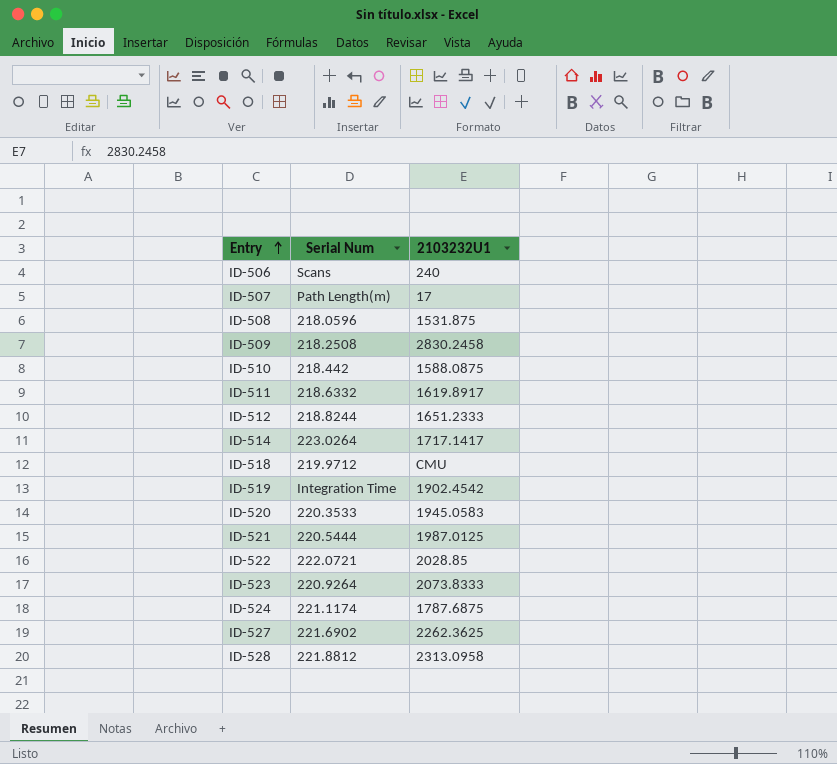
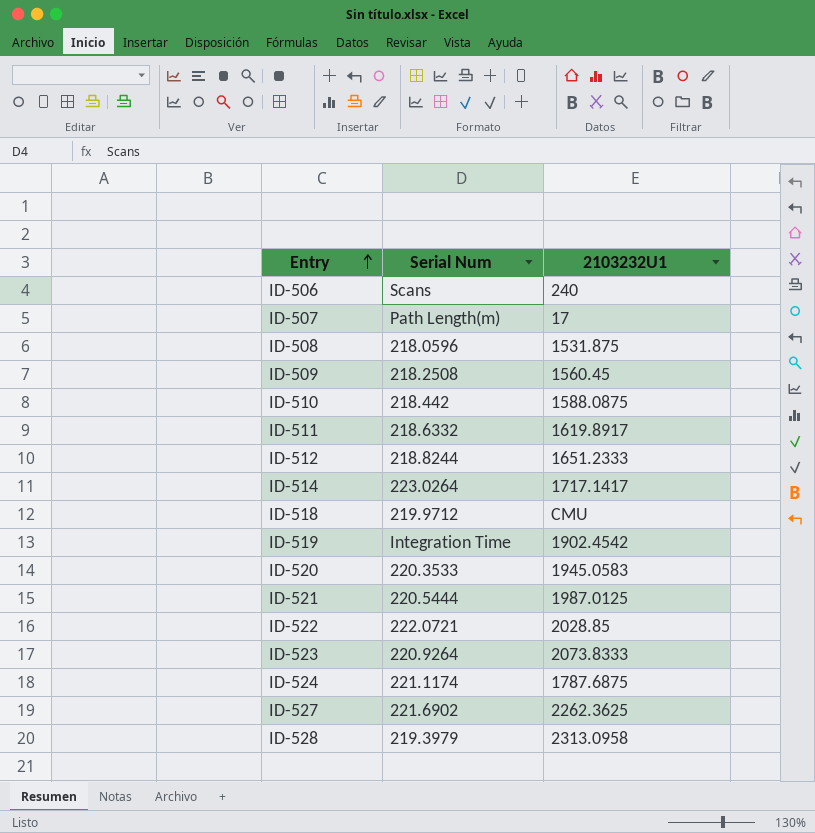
ID-509 | 2103232U1: 2830.2458 -> 1560.45
ID-528 | Serial Num: 221.8812 -> 219.3979

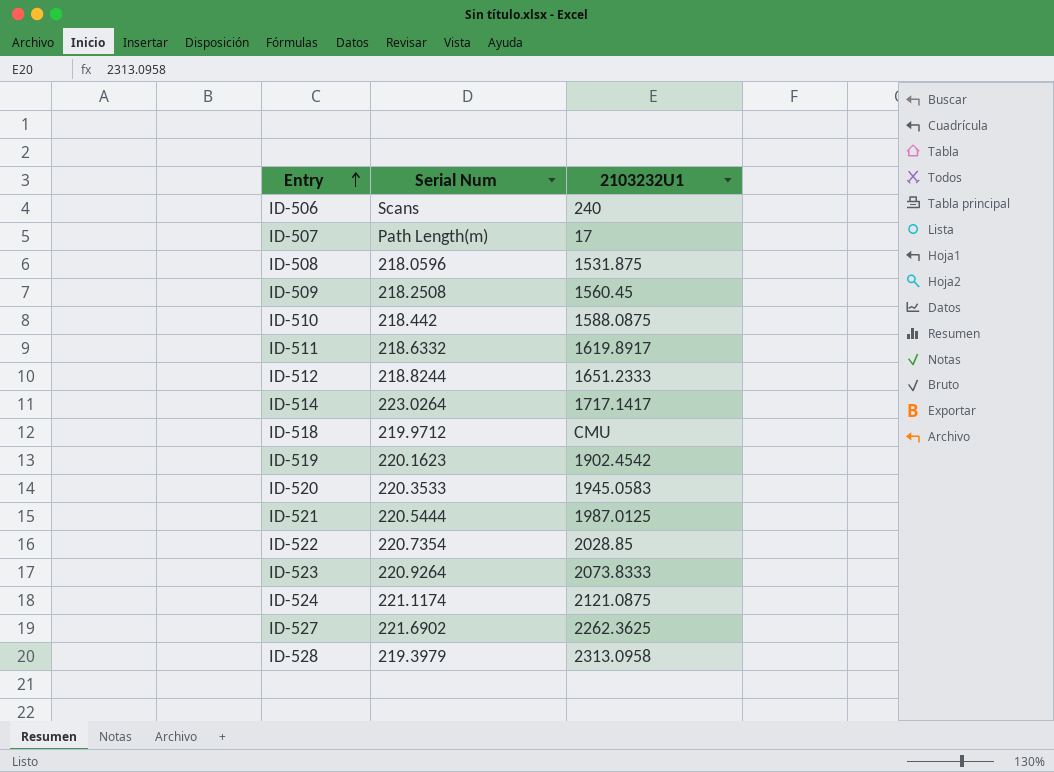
ID-519 | Serial Num: Integration Time -> 220.1623
ID-522 | Serial Num: 222.0721 -> 220.7354
ID-524 | 2103232U1: 1787.6875 -> 2121.0875

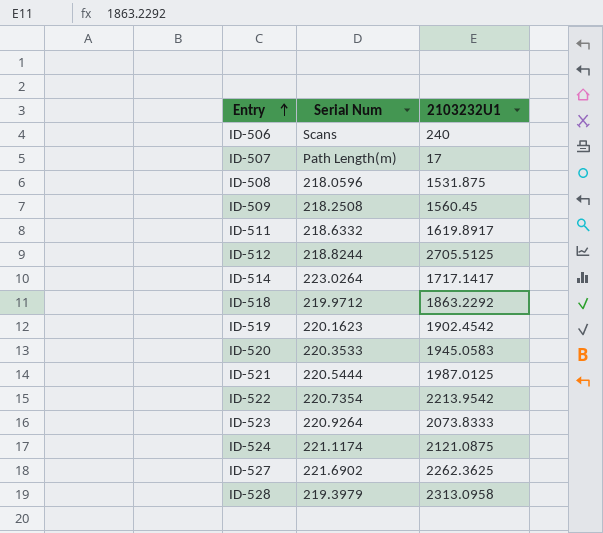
row ID-510: 218.442 | 1588.0875 -> none
ID-512 | 2103232U1: 1651.2333 -> 2705.5125
ID-518 | 2103232U1: CMU -> 1863.2292
ID-522 | 2103232U1: 2028.85 -> 2213.9542

